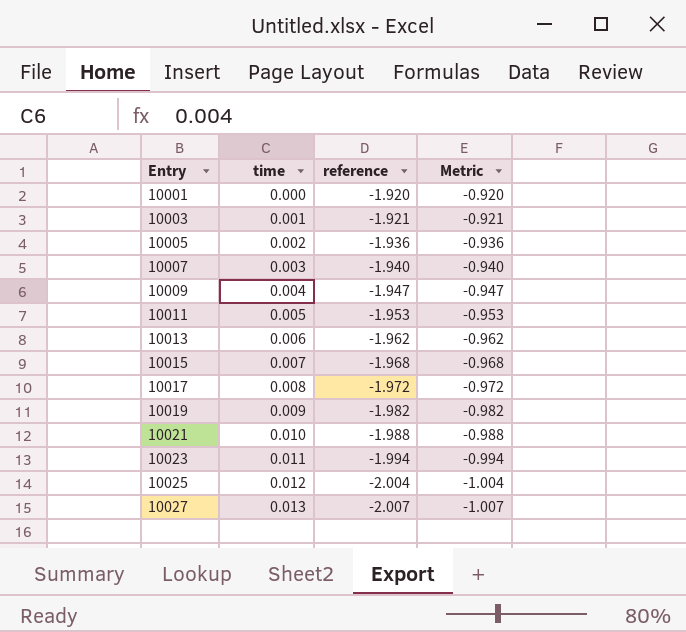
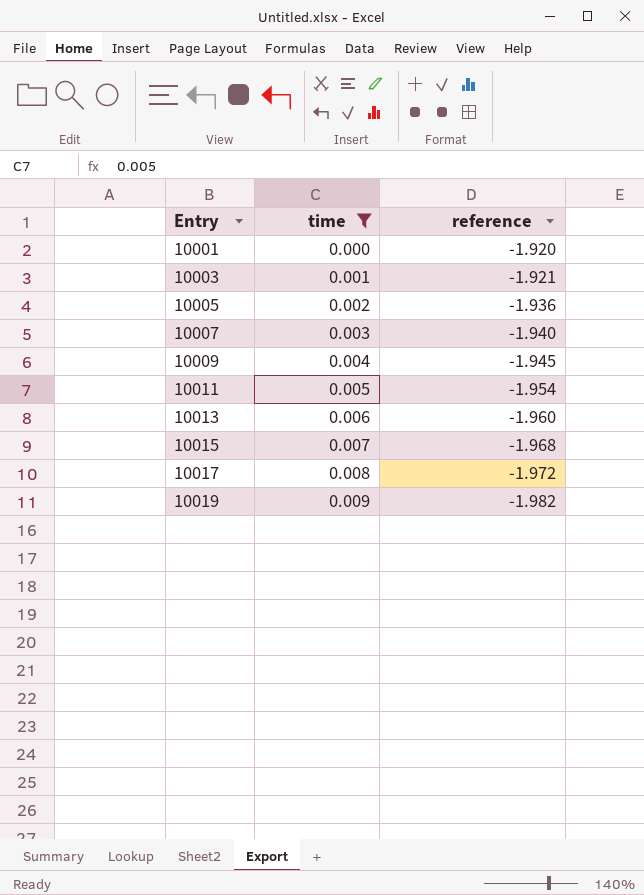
filter: none -> time <= 0.009
column Metric | formula: [reference] + 1 -> none
10009 | reference: -1.947 -> -1.945
10011 | reference: -1.953 -> -1.954
10013 | reference: -1.962 -> -1.960

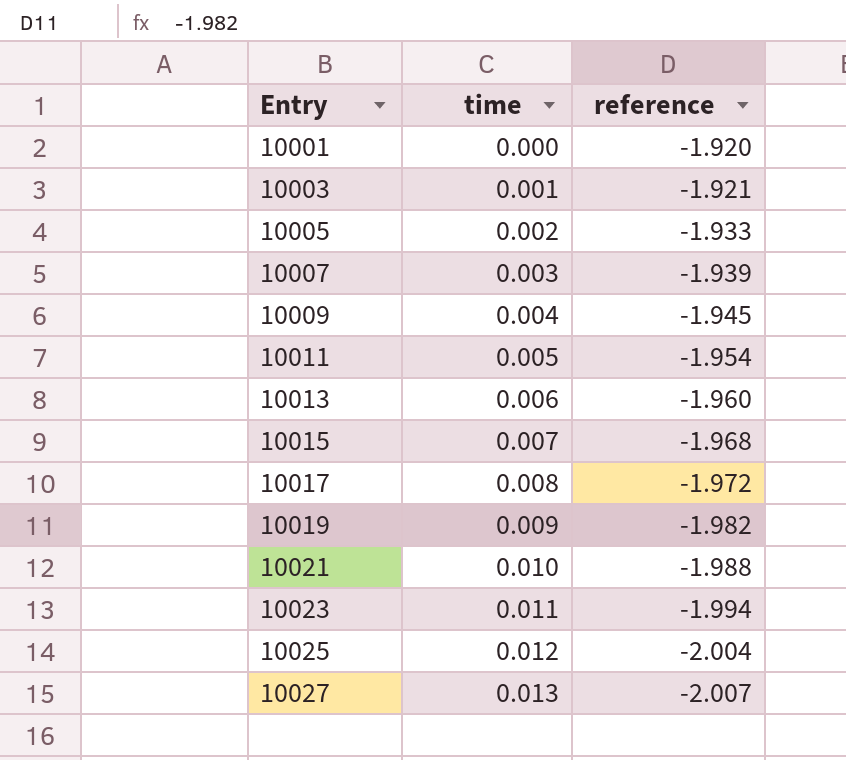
filter: time <= 0.009 -> none
10005 | reference: -1.936 -> -1.933
10007 | reference: -1.940 -> -1.939

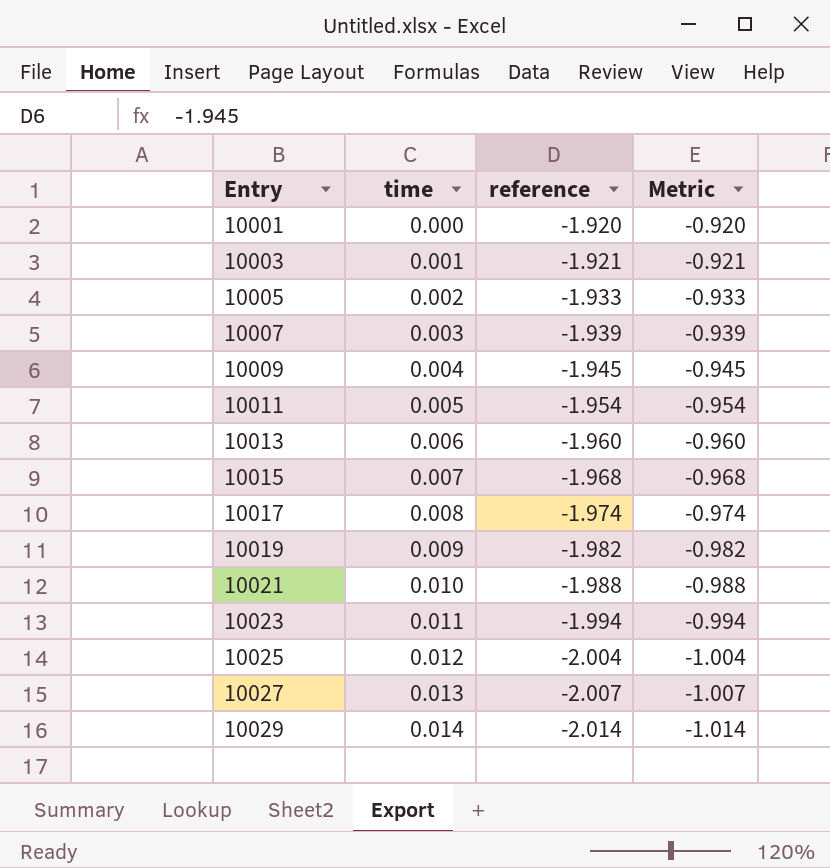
column Metric | formula: none -> [reference] + 1
10017 | reference: -1.972 -> -1.974
row 10029: none -> 0.014 | -2.014 | -1.014

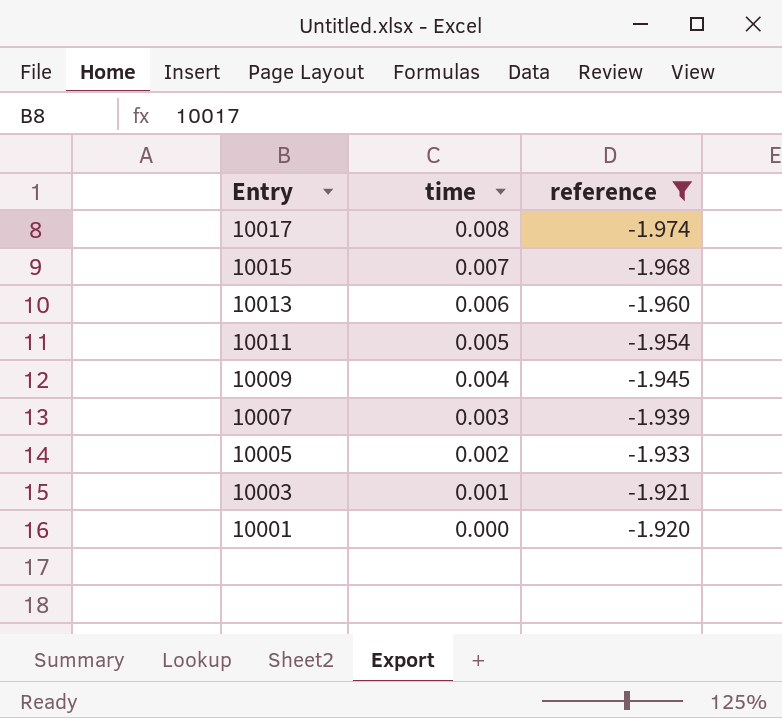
filter: none -> reference >= -1.974
row order: Entry ascending -> Entry descending
column Metric | formula: [reference] + 1 -> none

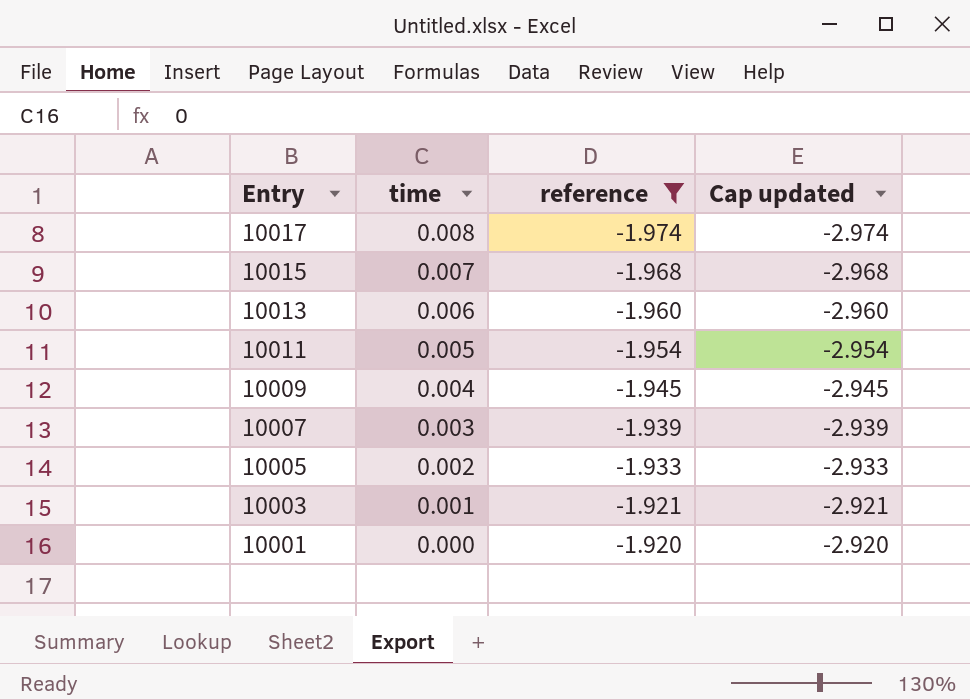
column Cap updated | formula: none -> [reference] - 1

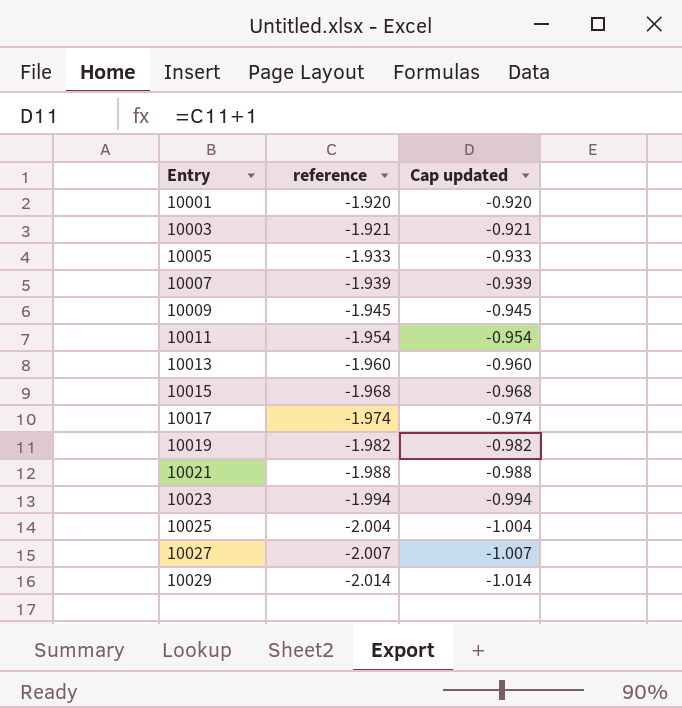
filter: reference >= -1.974 -> none
row order: Entry descending -> Entry ascending
column time | position: 2 -> none
column Cap updated | formula: [reference] - 1 -> [reference] + 1

